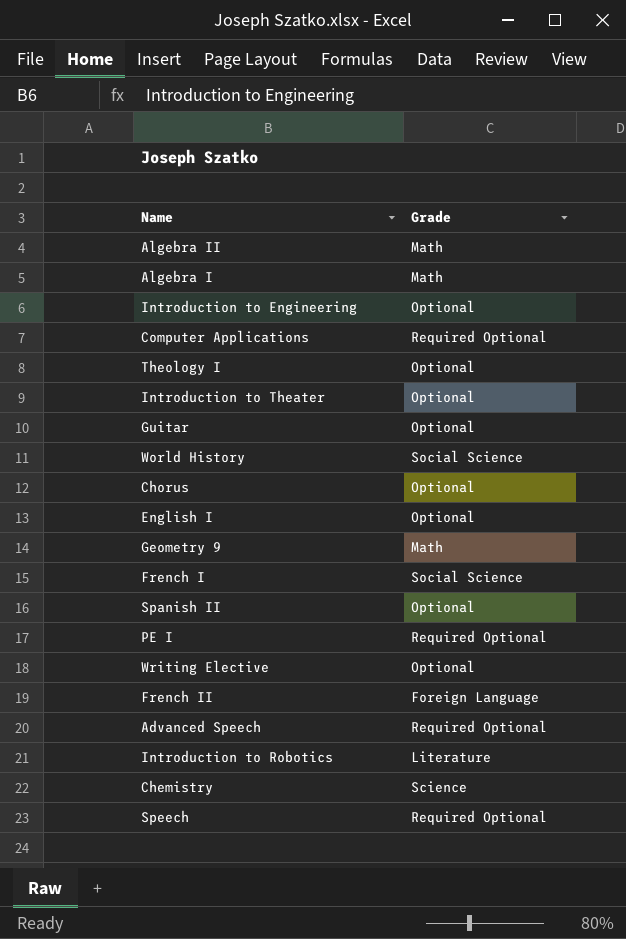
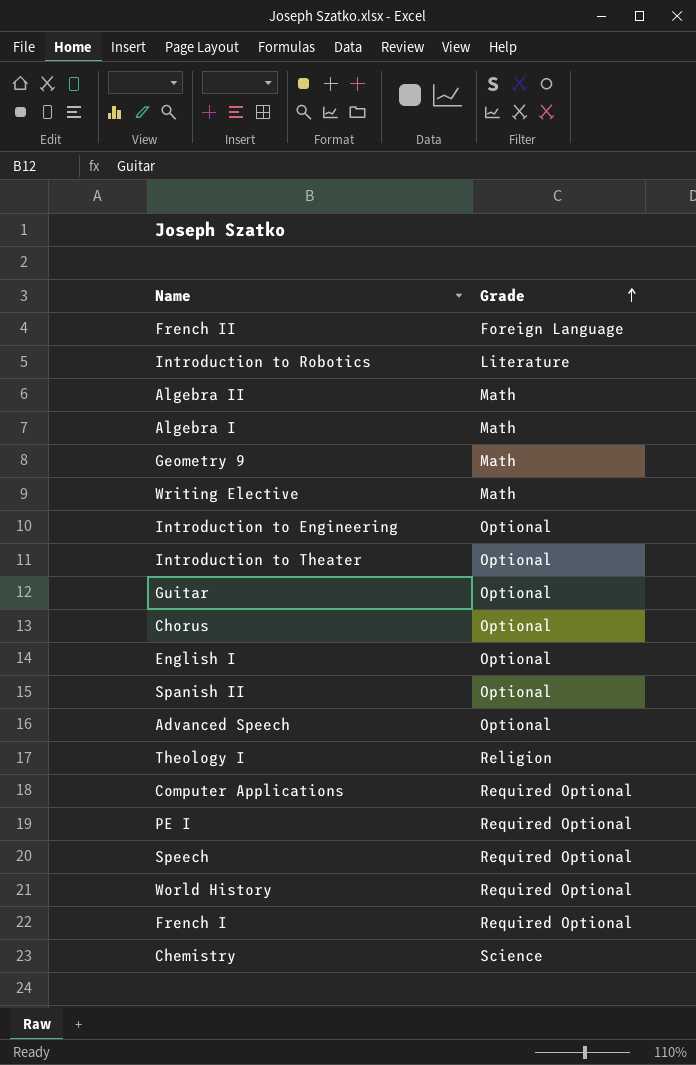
row order: none -> Grade ascending
Writing Elective | Grade: Optional -> Math
Advanced Speech | Grade: Required Optional -> Optional
Theology I | Grade: Optional -> Religion
World History | Grade: Social Science -> Required Optional
French I | Grade: Social Science -> Required Optional

